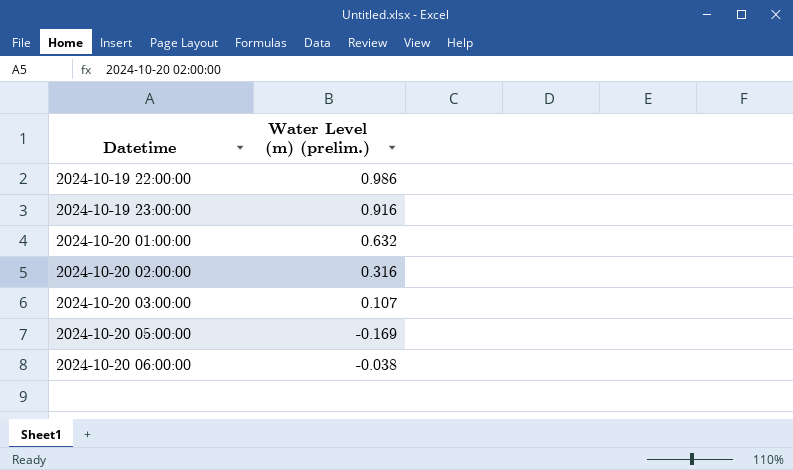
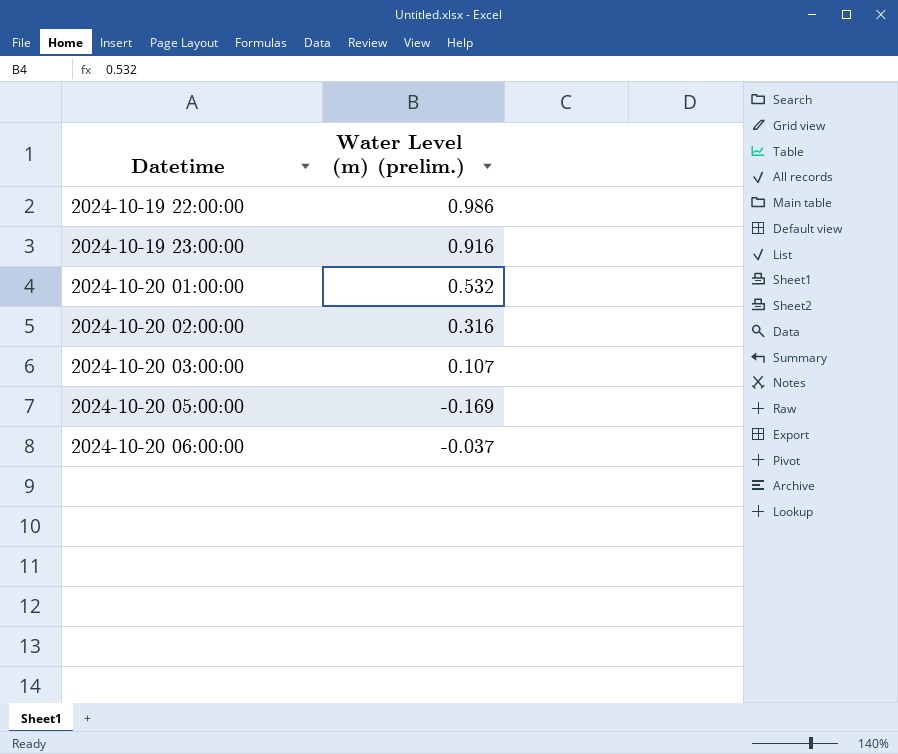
2024-10-20 01:00:00 | Water Level (m) (prelim.): 0.632 -> 0.532
2024-10-20 06:00:00 | Water Level (m) (prelim.): -0.038 -> -0.037

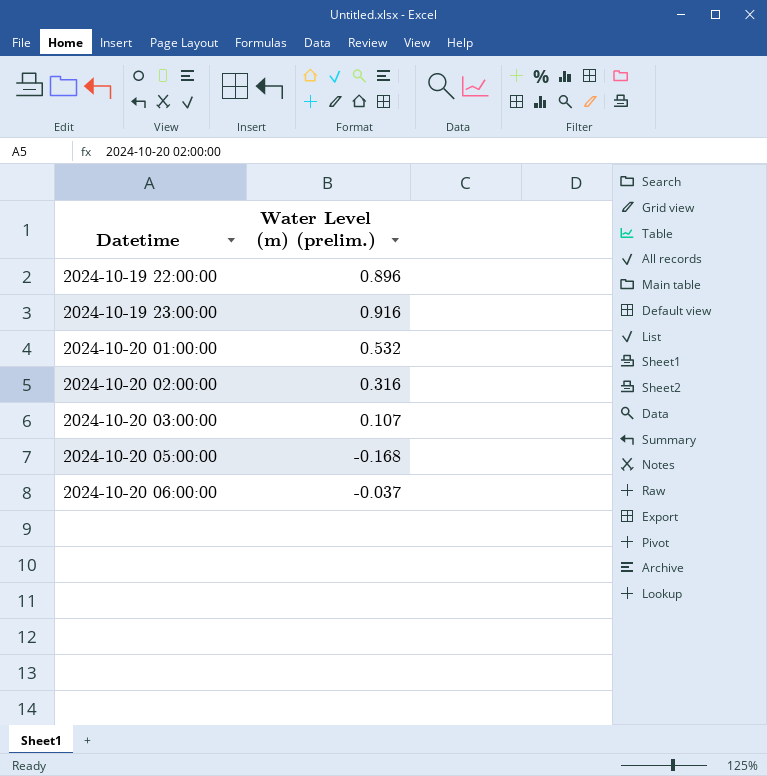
2024-10-19 22:00:00 | Water Level (m) (prelim.): 0.986 -> 0.896
2024-10-20 05:00:00 | Water Level (m) (prelim.): -0.169 -> -0.168

